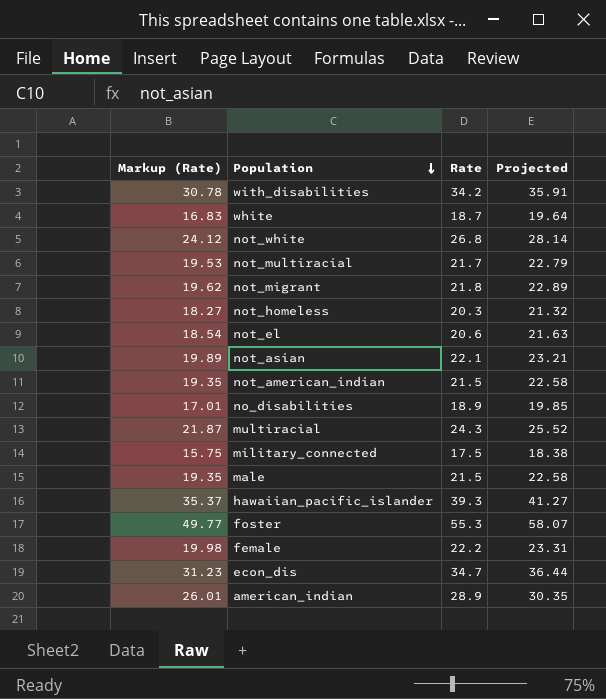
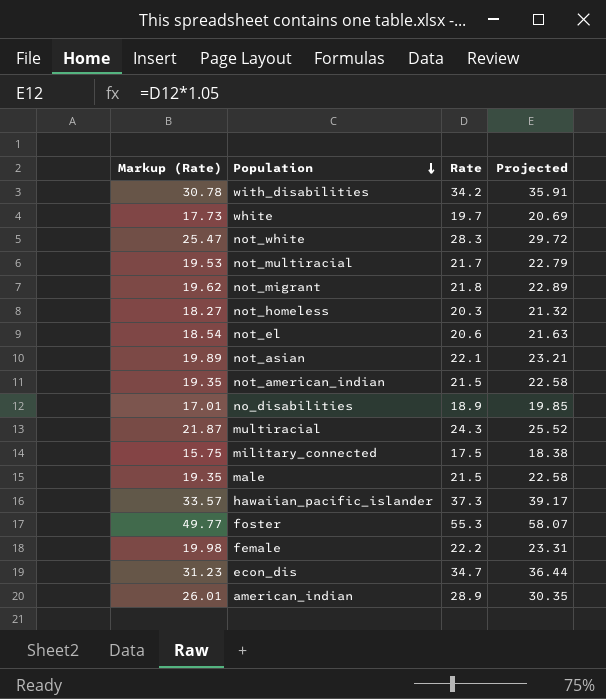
white | Markup (Rate): 16.83 -> 17.73
white | Rate: 18.7 -> 19.7
white | Projected: 19.64 -> 20.69
not_white | Markup (Rate): 24.12 -> 25.47
not_white | Rate: 26.8 -> 28.3
not_white | Projected: 28.14 -> 29.72
hawaiian_pacific_islander | Markup (Rate): 35.37 -> 33.57
hawaiian_pacific_islander | Rate: 39.3 -> 37.3
hawaiian_pacific_islander | Projected: 41.27 -> 39.17

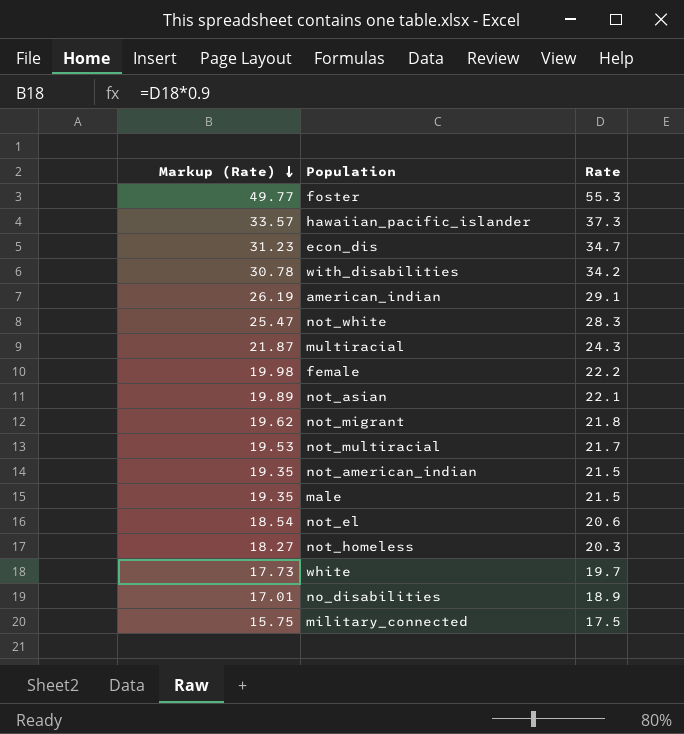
row order: Population descending -> Markup (Rate) descending
column Projected | formula: [Rate] * 1.05 -> none
american_indian | Markup (Rate): 26.01 -> 26.19
american_indian | Rate: 28.9 -> 29.1

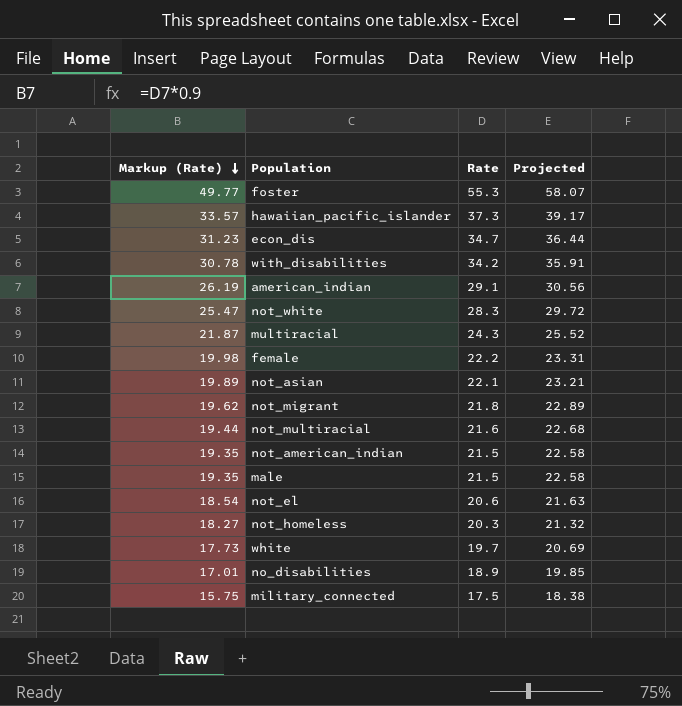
column Projected | formula: none -> [Rate] * 1.05
not_multiracial | Markup (Rate): 19.53 -> 19.44
not_multiracial | Rate: 21.7 -> 21.6

